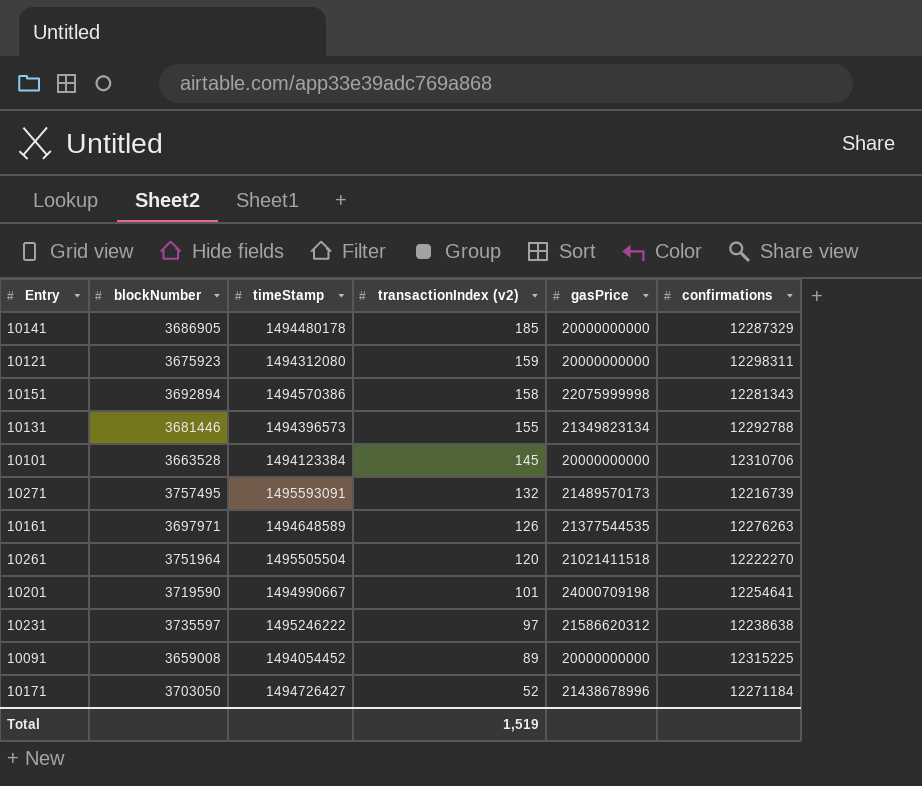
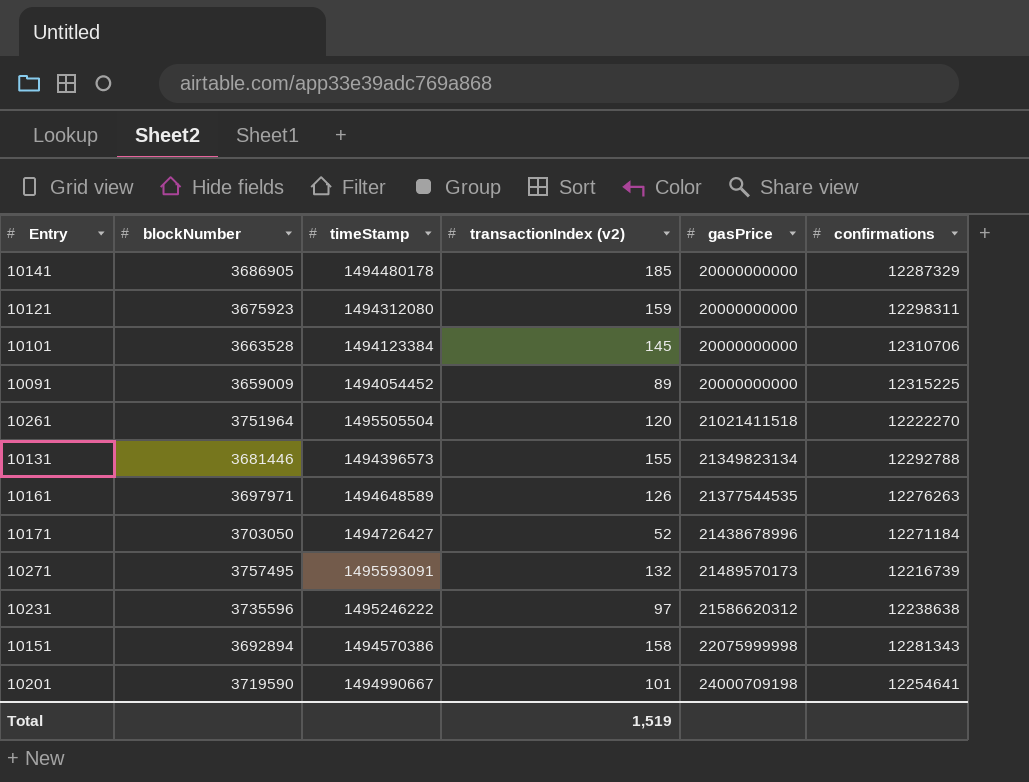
row order: transactionIndex (v2) descending -> gasPrice ascending
10091 | blockNumber: 3659008 -> 3659009
10231 | blockNumber: 3735597 -> 3735596

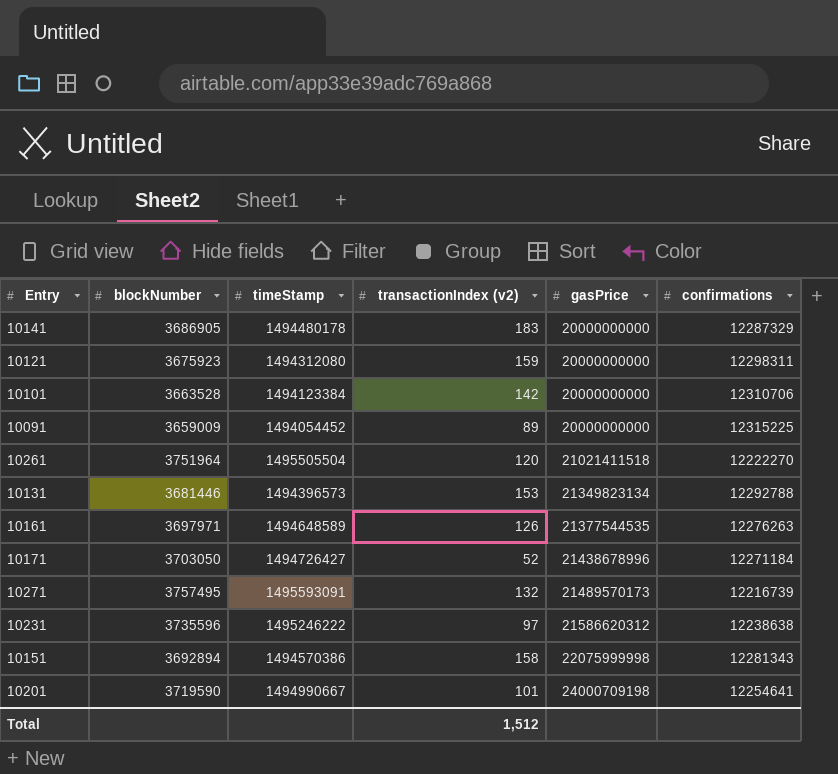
10141 | transactionIndex (v2): 185 -> 183
10101 | transactionIndex (v2): 145 -> 142
10131 | transactionIndex (v2): 155 -> 153
Total | transactionIndex (v2): 1,519 -> 1,512

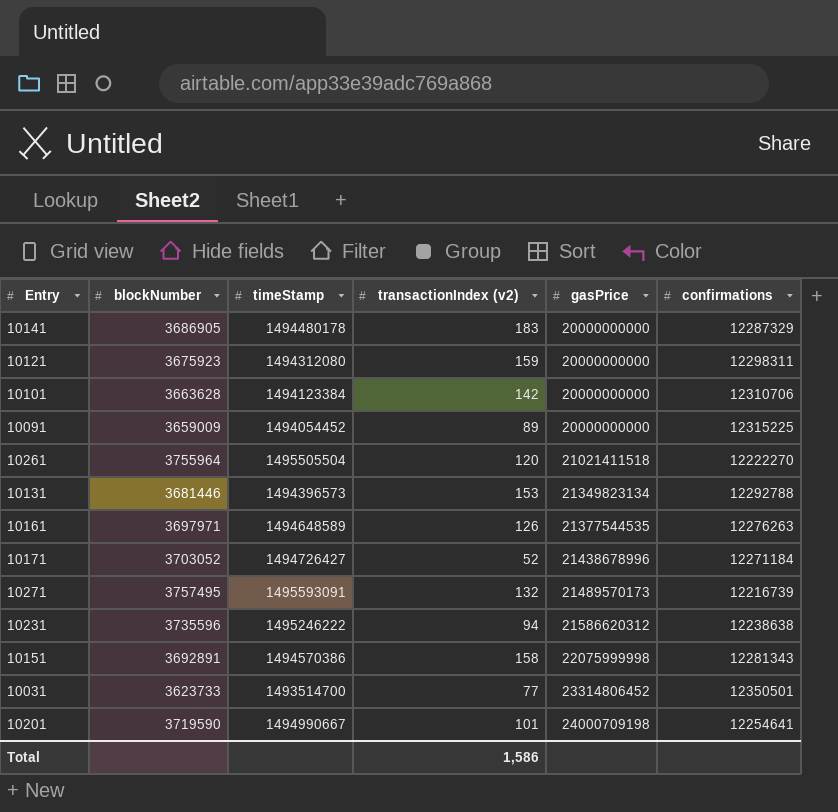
10101 | blockNumber: 3663528 -> 3663628
10261 | blockNumber: 3751964 -> 3755964
10171 | blockNumber: 3703050 -> 3703052
10231 | transactionIndex (v2): 97 -> 94
10151 | blockNumber: 3692894 -> 3692891
row 10031: none -> 3623733 | 1493514700 | 77 | 23314806452 | 12350501
Total | transactionIndex (v2): 1,512 -> 1,586

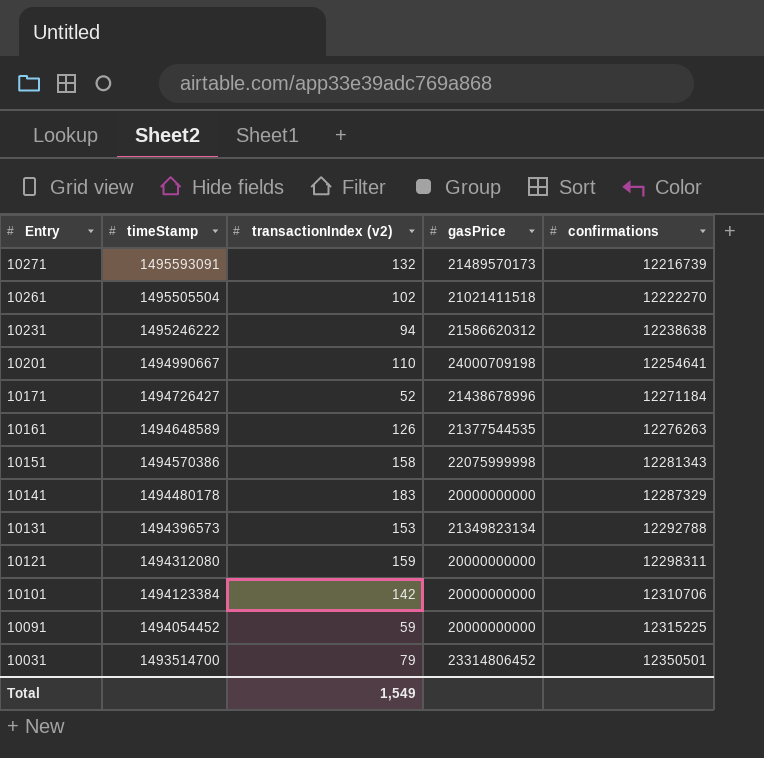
row order: gasPrice ascending -> Entry descending
column blockNumber | position: 2 -> none
10261 | transactionIndex (v2): 120 -> 102
10201 | transactionIndex (v2): 101 -> 110
10091 | transactionIndex (v2): 89 -> 59
10031 | transactionIndex (v2): 77 -> 79
Total | transactionIndex (v2): 1,586 -> 1,549

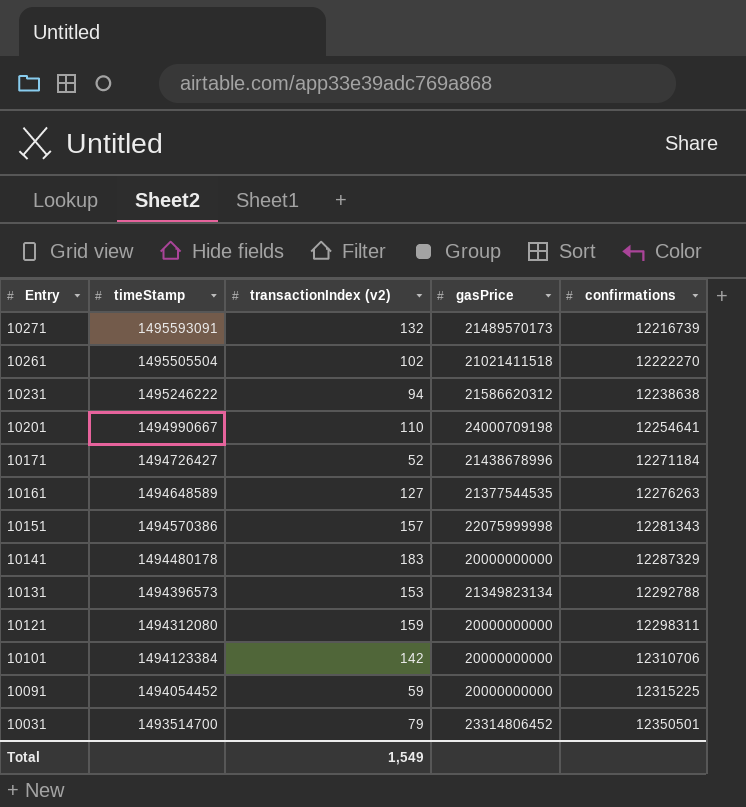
10161 | transactionIndex (v2): 126 -> 127
10151 | transactionIndex (v2): 158 -> 157

